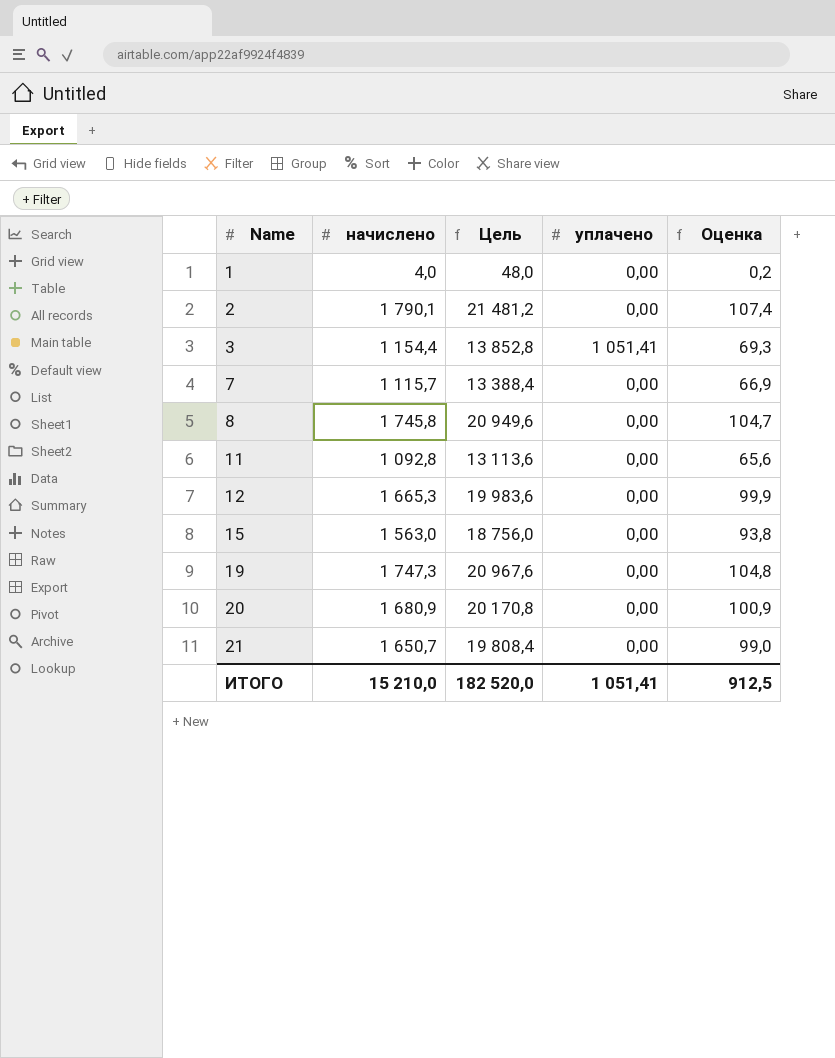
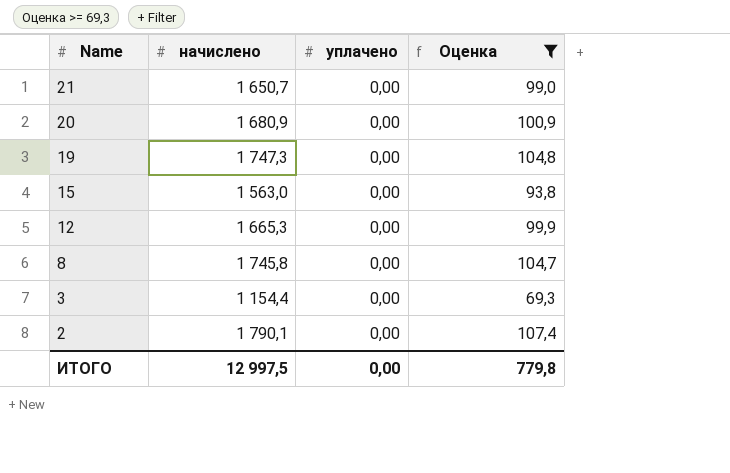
filter: none -> Оценка >= 69,3
row order: Name ascending -> Name descending
column Цель | formula: [начислено] * 12 -> none
3 | уплачено: 1 051,41 -> 0,00
ИТОГО | начислено: 15 210,0 -> 12 997,5
ИТОГО | уплачено: 1 051,41 -> 0,00
ИТОГО | Оценка: 912,5 -> 779,8

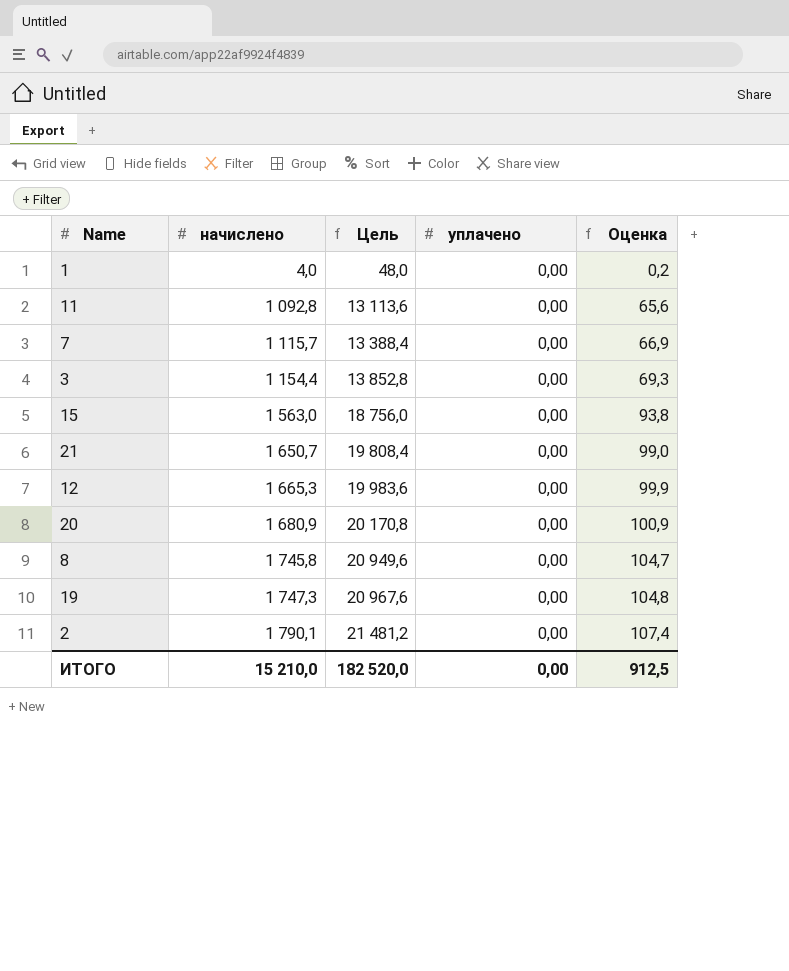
filter: Оценка >= 69,3 -> none
row order: Name descending -> начислено ascending
column Цель | formula: none -> [начислено] * 12
ИТОГО | начислено: 12 997,5 -> 15 210,0
ИТОГО | Оценка: 779,8 -> 912,5

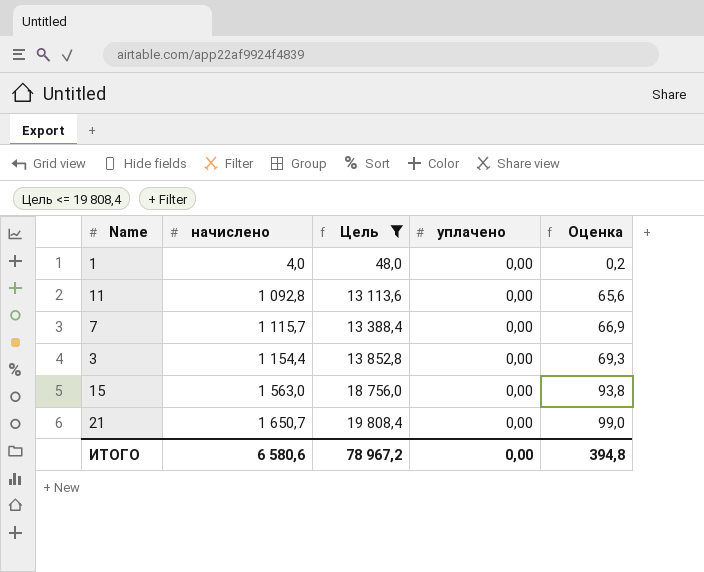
filter: none -> Цель <= 19 808,4
ИТОГО | начислено: 15 210,0 -> 6 580,6
ИТОГО | Цель: 182 520,0 -> 78 967,2
ИТОГО | Оценка: 912,5 -> 394,8

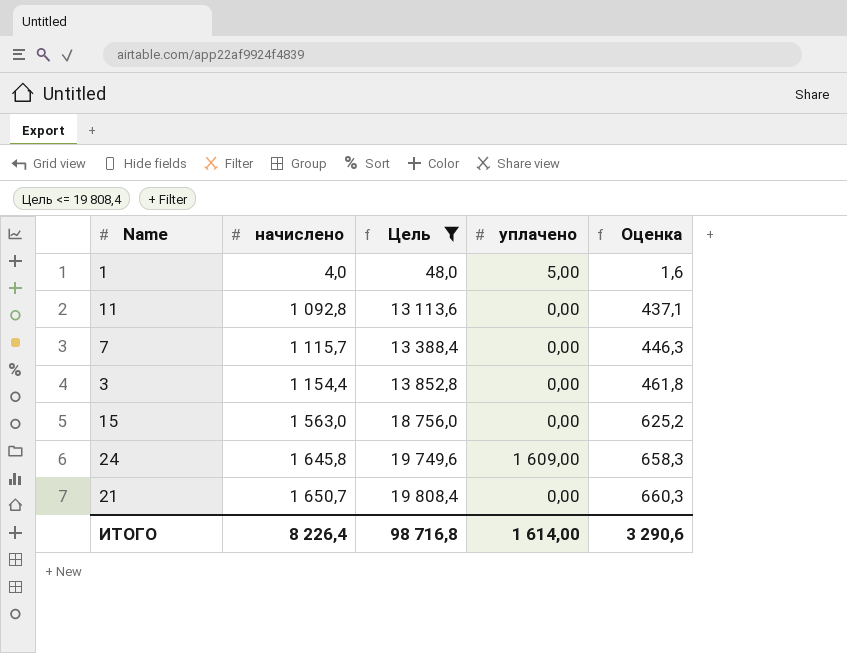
column Оценка | formula: [начислено] * 0,06 -> [начислено] * 0,4
1 | уплачено: 0,00 -> 5,00
row 24: none -> 1 645,8 | 19 749,6 | 1 609,00 | 658,3
ИТОГО | начислено: 6 580,6 -> 8 226,4
ИТОГО | Цель: 78 967,2 -> 98 716,8
ИТОГО | уплачено: 0,00 -> 1 614,00
ИТОГО | Оценка: 394,8 -> 3 290,6

